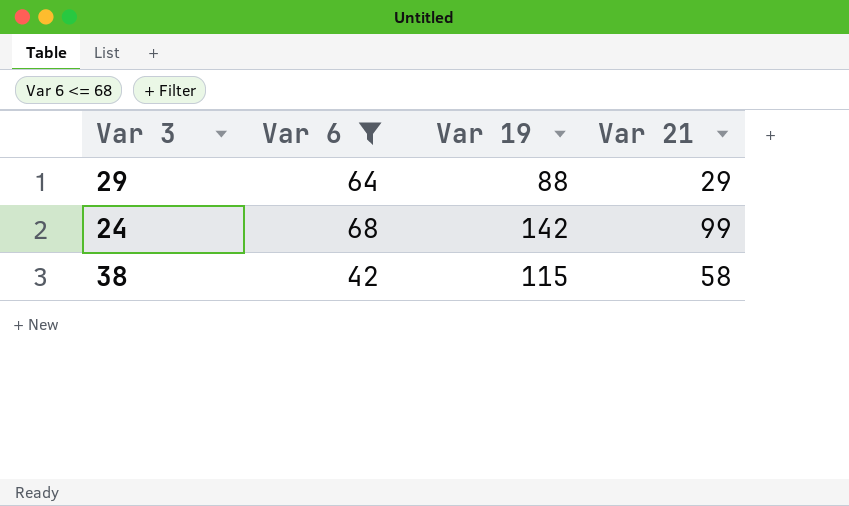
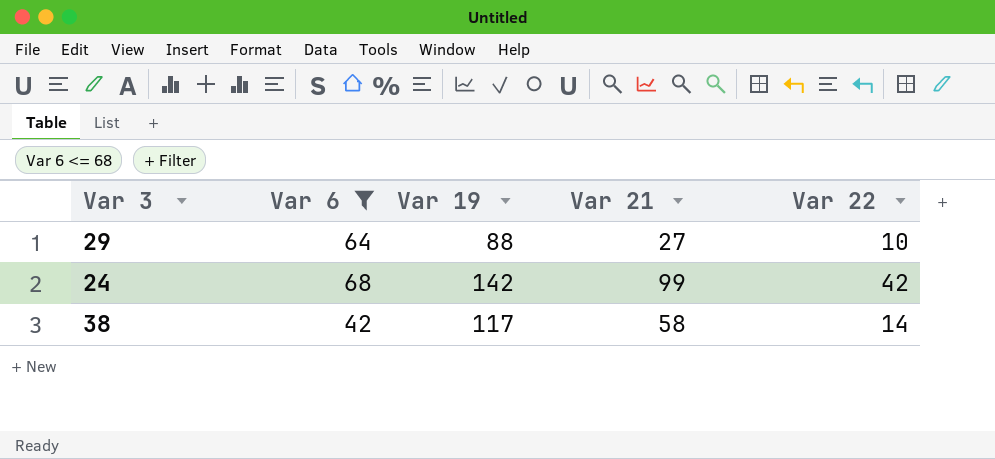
column Var 22 | position: none -> 5
29 | Var 21: 29 -> 27
38 | Var 19: 115 -> 117

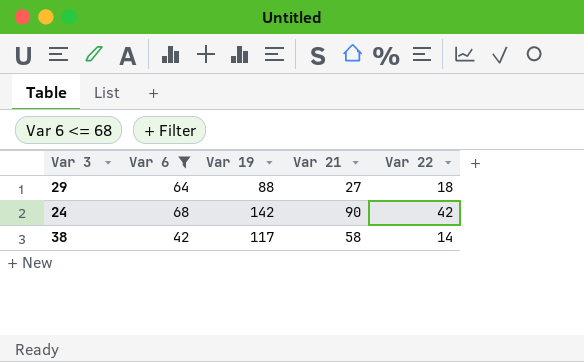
29 | Var 22: 10 -> 18
24 | Var 21: 99 -> 90

